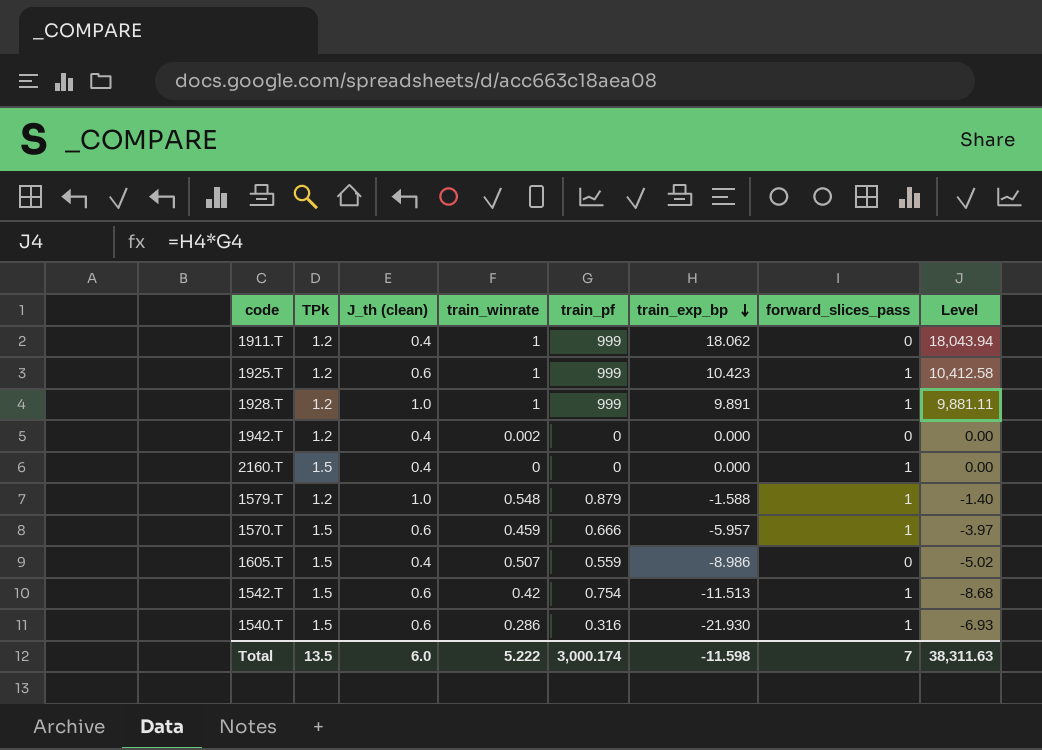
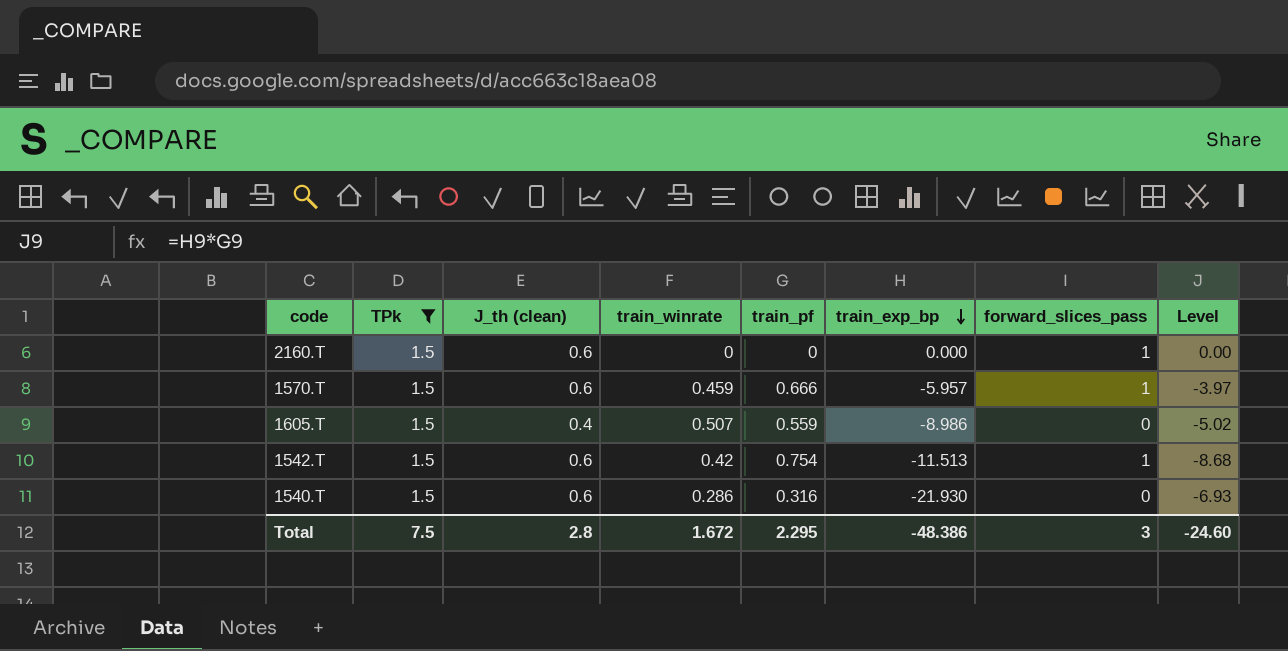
filter: none -> TPk = 1.5
2160.T | J_th (clean): 0.4 -> 0.6
1540.T | forward_slices_pass: 1 -> 0
Total | TPk: 13.5 -> 7.5
Total | J_th (clean): 6.0 -> 2.8
Total | train_winrate: 5.222 -> 1.672
Total | train_pf: 3,000.174 -> 2.295
Total | train_exp_bp: -11.598 -> -48.386
Total | forward_slices_pass: 7 -> 3
Total | Level: 38,311.63 -> -24.60

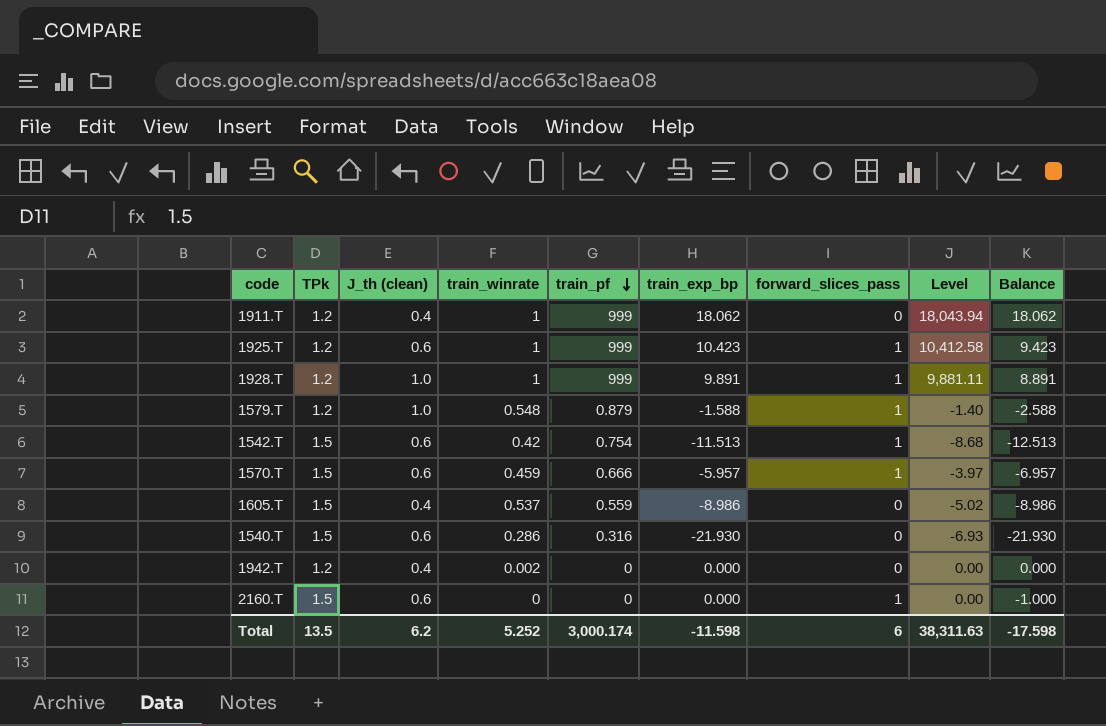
filter: TPk = 1.5 -> none
row order: train_exp_bp descending -> train_pf descending
column Balance | formula: none -> [train_exp_bp] - [forward_slices_pass]
1605.T | train_winrate: 0.507 -> 0.537
Total | TPk: 7.5 -> 13.5
Total | J_th (clean): 2.8 -> 6.2
Total | train_winrate: 1.672 -> 5.252
Total | train_pf: 2.295 -> 3,000.174
Total | train_exp_bp: -48.386 -> -11.598
Total | forward_slices_pass: 3 -> 6
Total | Level: -24.60 -> 38,311.63

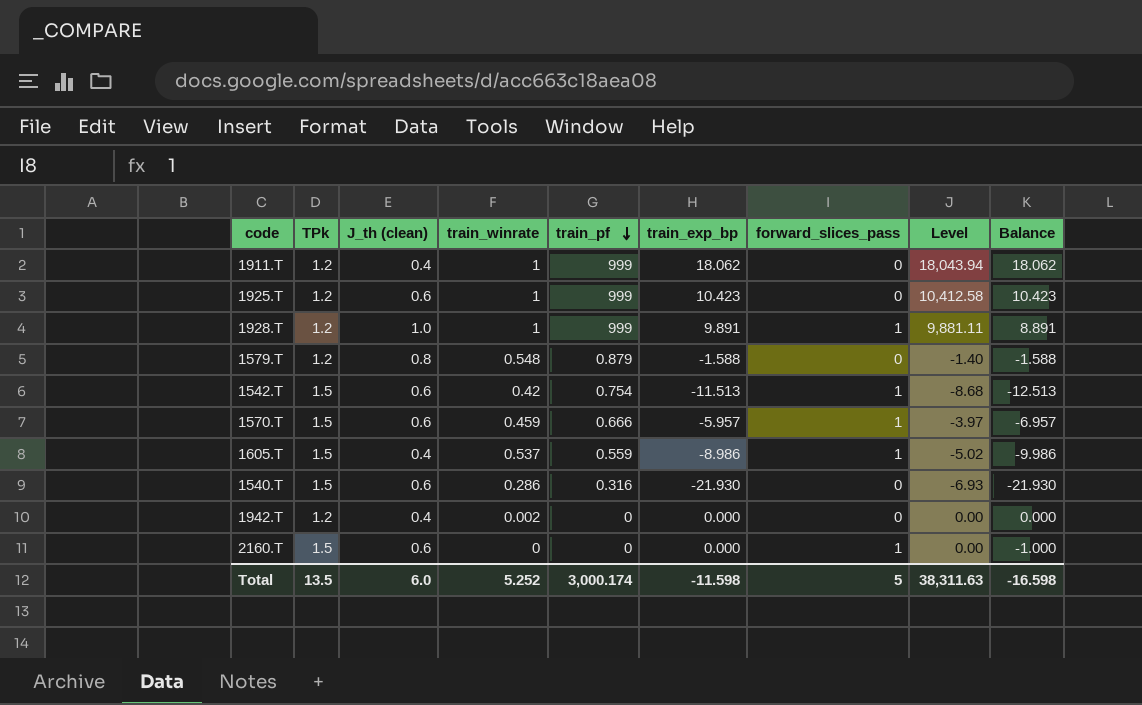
1925.T | forward_slices_pass: 1 -> 0
1925.T | Balance: 9.423 -> 10.423
1579.T | J_th (clean): 1.0 -> 0.8
1579.T | forward_slices_pass: 1 -> 0
1579.T | Balance: -2.588 -> -1.588
1605.T | forward_slices_pass: 0 -> 1
1605.T | Balance: -8.986 -> -9.986
Total | J_th (clean): 6.2 -> 6.0
Total | forward_slices_pass: 6 -> 5
Total | Balance: -17.598 -> -16.598

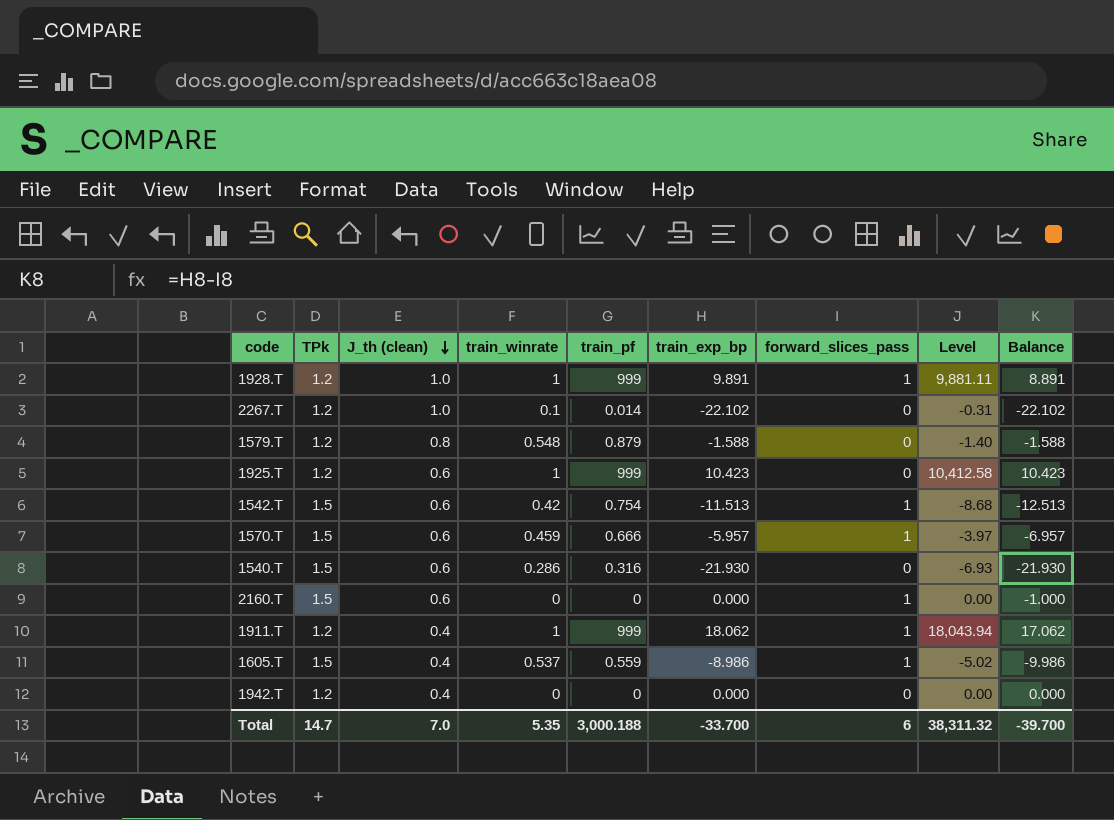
row order: train_pf descending -> J_th (clean) descending
row 2267.T: none -> 1.2 | 1.0 | 0.1 | 0.014 | -22.102 | 0 | -0.31 | -22.102
1911.T | forward_slices_pass: 0 -> 1
1911.T | Balance: 18.062 -> 17.062
1942.T | train_winrate: 0.002 -> 0
Total | TPk: 13.5 -> 14.7
Total | J_th (clean): 6.0 -> 7.0
Total | train_winrate: 5.252 -> 5.35
Total | train_pf: 3,000.174 -> 3,000.188
Total | train_exp_bp: -11.598 -> -33.700
Total | forward_slices_pass: 5 -> 6
Total | Level: 38,311.63 -> 38,311.32
Total | Balance: -16.598 -> -39.700

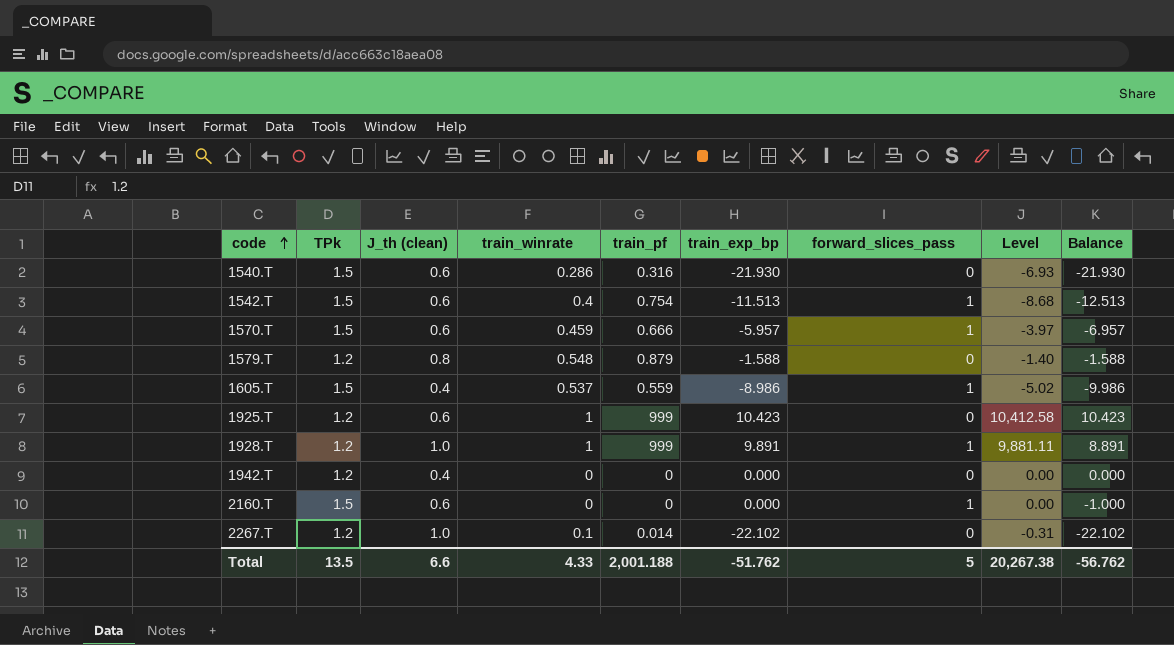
row order: J_th (clean) descending -> code ascending
row 1911.T: 1.2 | 0.4 | 1 | 999 | 18.062 | 1 | 18,043.94 | 17.062 -> none
1542.T | train_winrate: 0.42 -> 0.4
Total | TPk: 14.7 -> 13.5
Total | J_th (clean): 7.0 -> 6.6
Total | train_winrate: 5.35 -> 4.33
Total | train_pf: 3,000.188 -> 2,001.188
Total | train_exp_bp: -33.700 -> -51.762
Total | forward_slices_pass: 6 -> 5
Total | Level: 38,311.32 -> 20,267.38
Total | Balance: -39.700 -> -56.762

